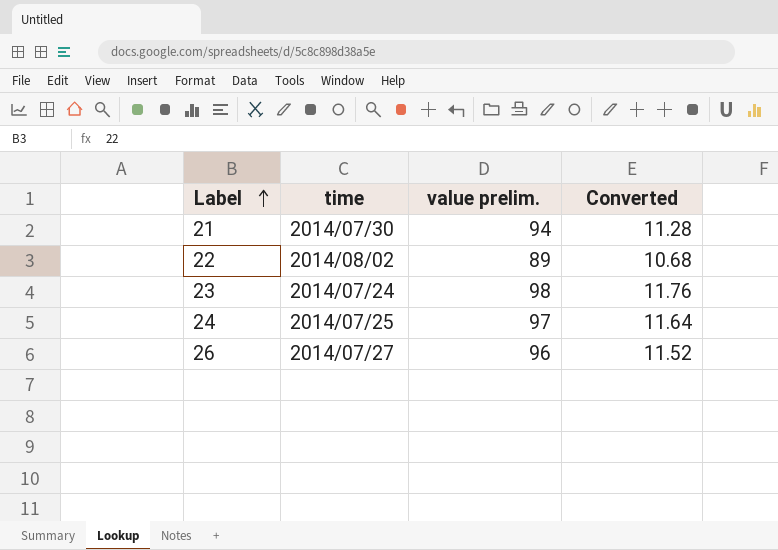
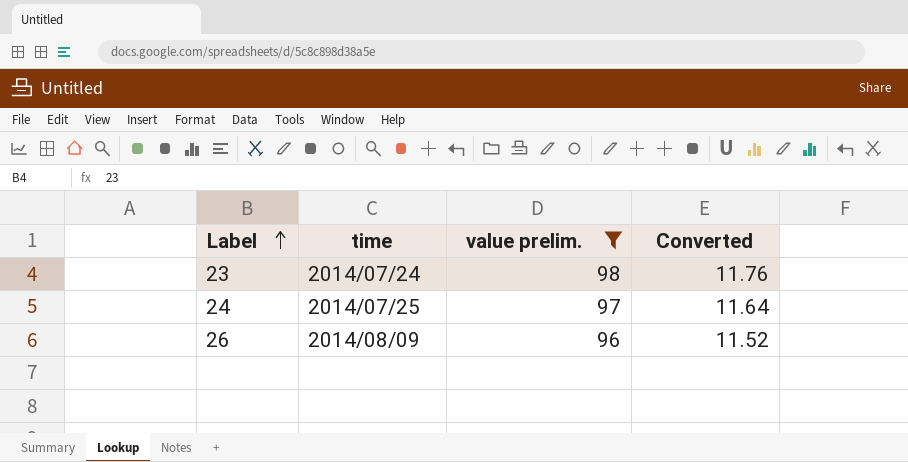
filter: none -> value prelim. >= 96
26 | time: 2014/07/27 -> 2014/08/09

